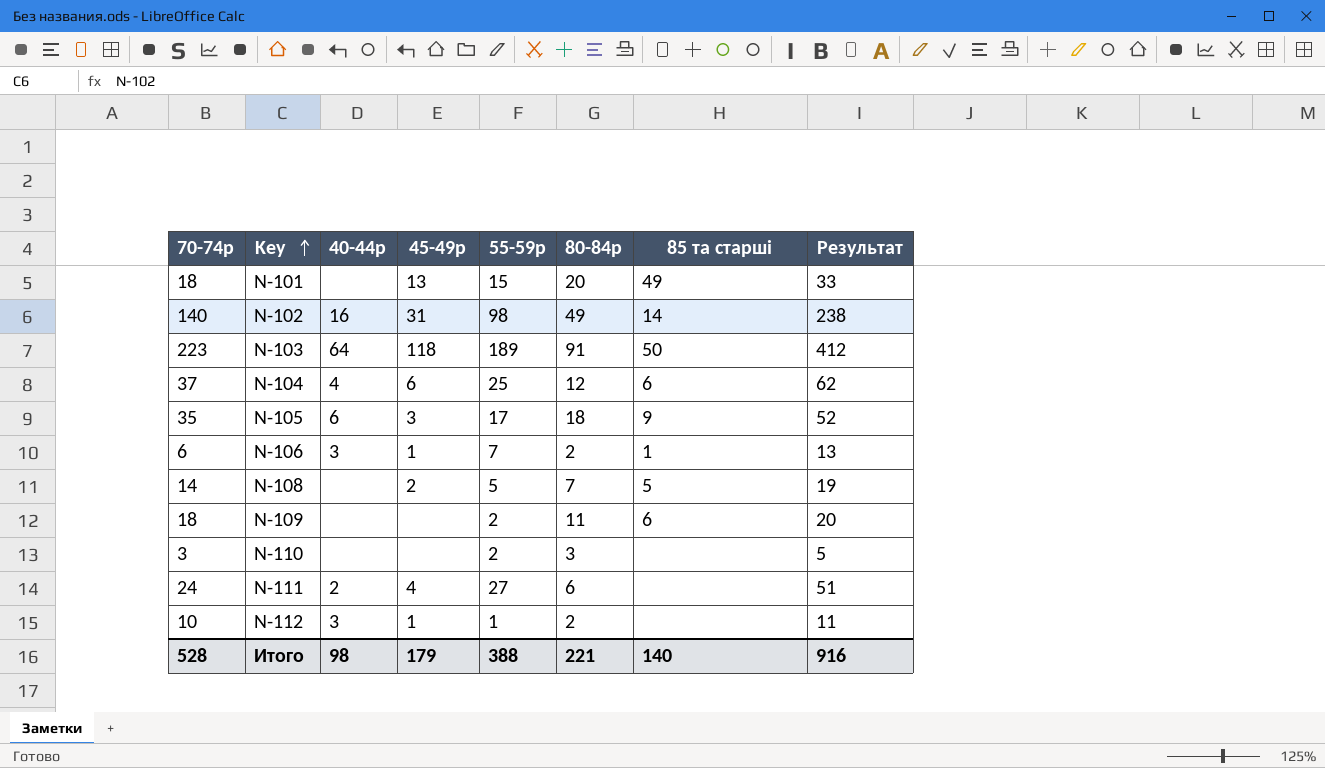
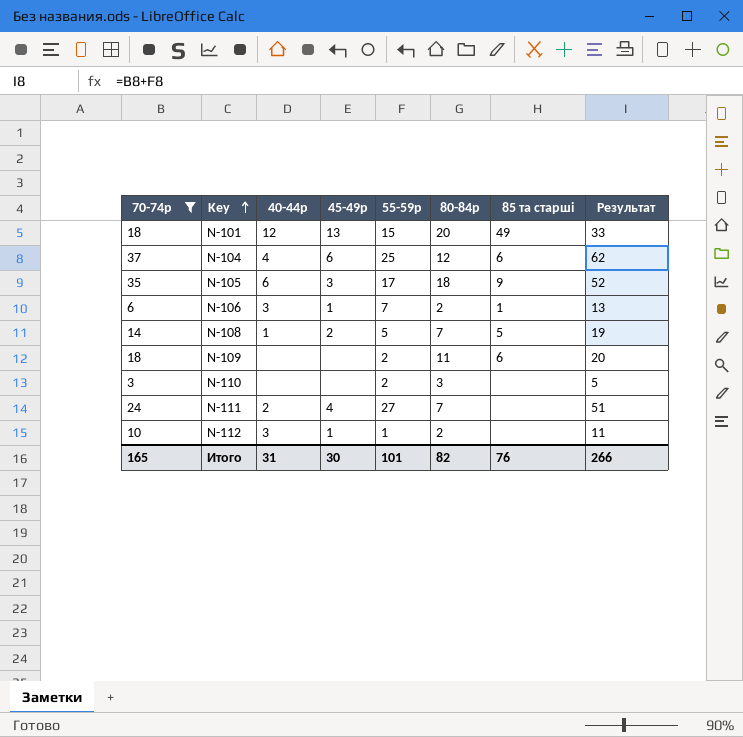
filter: none -> 70-74р <= 37
N-101 | 40-44р: none -> 12
N-108 | 40-44р: none -> 1
N-111 | 80-84р: 6 -> 7
Итого | 70-74р: 528 -> 165
Итого | 40-44р: 98 -> 31
Итого | 45-49р: 179 -> 30
Итого | 55-59р: 388 -> 101
Итого | 80-84р: 221 -> 82
Итого | 85 та старші: 140 -> 76
Итого | Результат: 916 -> 266

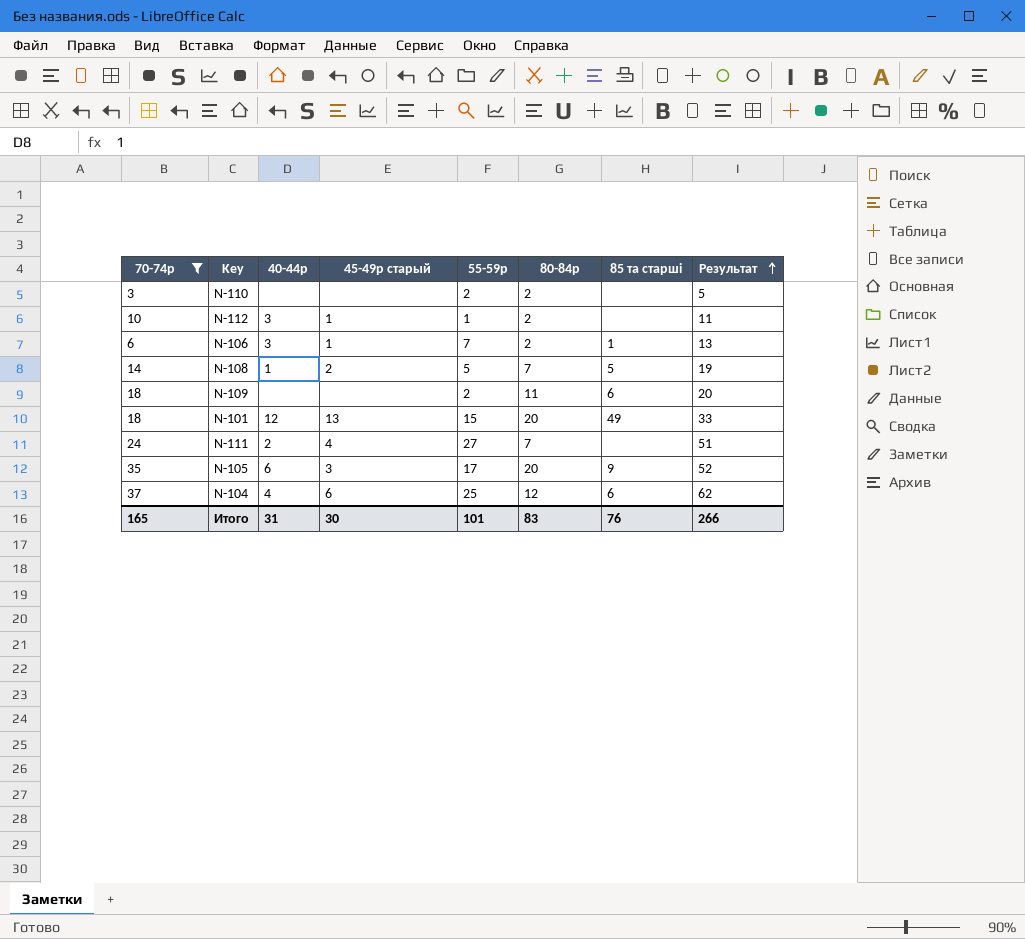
row order: Key ascending -> Результат ascending
column name: 45-49р -> 45-49р старый
N-110 | 80-84р: 3 -> 2
N-105 | 80-84р: 18 -> 20
Итого | 80-84р: 82 -> 83

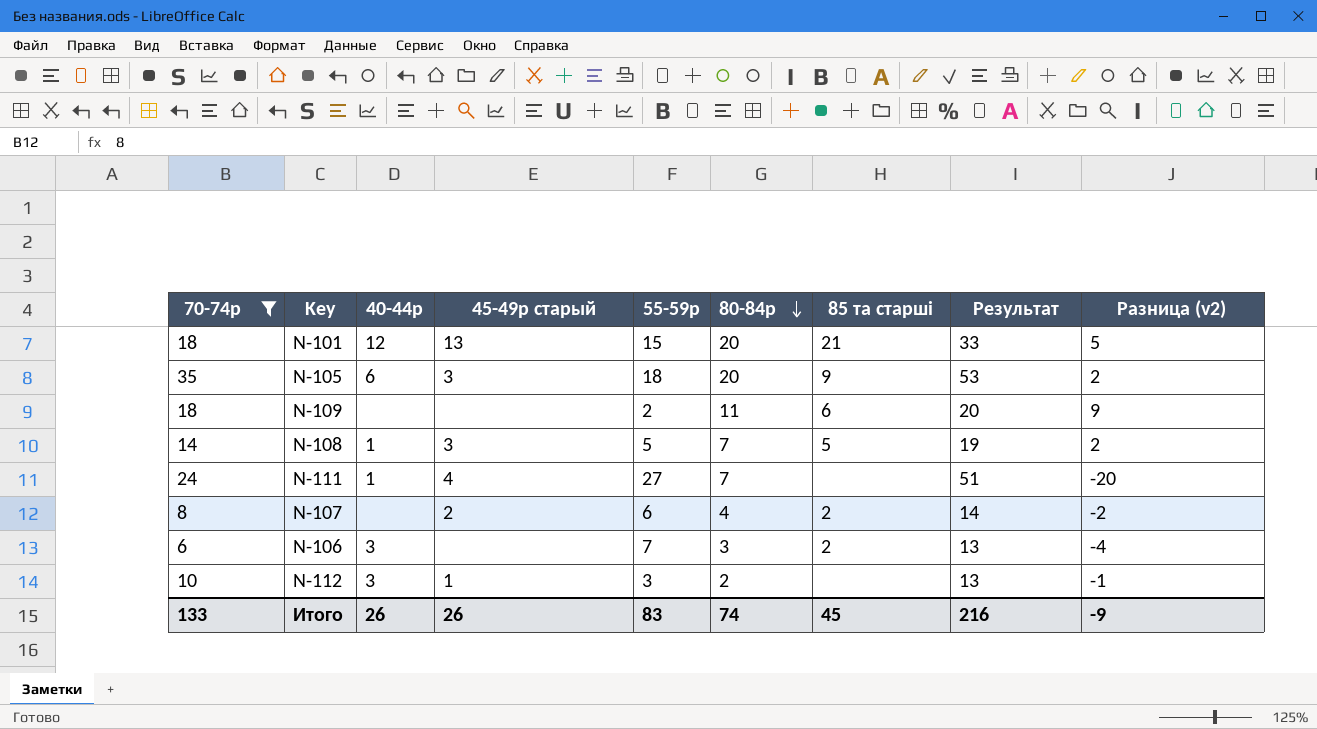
row order: Результат ascending -> 80-84р descending
column Разница (v2) | formula: none -> [80-84р] - [55-59р]
row N-110: 3 | none | none | 2 | 2 | none | 5 -> none
row N-104: 37 | 4 | 6 | 25 | 12 | 6 | 62 -> none
N-101 | 85 та старші: 49 -> 21
N-105 | 55-59р: 17 -> 18
N-105 | Результат: 52 -> 53
N-108 | 45-49р старый: 2 -> 3
N-111 | 40-44р: 2 -> 1
row N-107: none -> 8 | none | 2 | 6 | 4 | 2 | 14 | -2
N-106 | 45-49р старый: 1 -> none
N-106 | 80-84р: 2 -> 3
N-106 | 85 та старші: 1 -> 2
N-112 | 55-59р: 1 -> 3
N-112 | Результат: 11 -> 13
Итого | 70-74р: 165 -> 133
Итого | 40-44р: 31 -> 26
Итого | 45-49р старый: 30 -> 26
Итого | 55-59р: 101 -> 83
Итого | 80-84р: 83 -> 74
Итого | 85 та старші: 76 -> 45
Итого | Результат: 266 -> 216

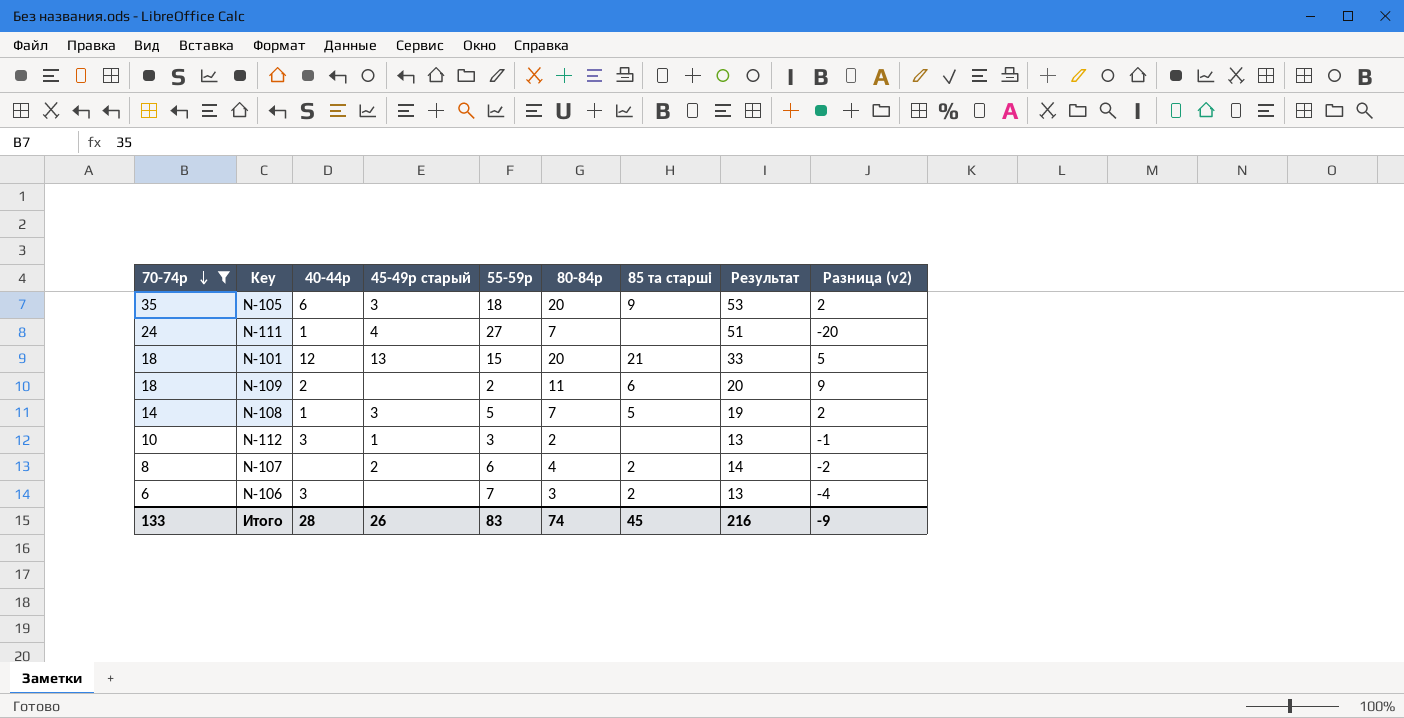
row order: 80-84р descending -> 70-74р descending
N-109 | 40-44р: none -> 2
Итого | 40-44р: 26 -> 28

